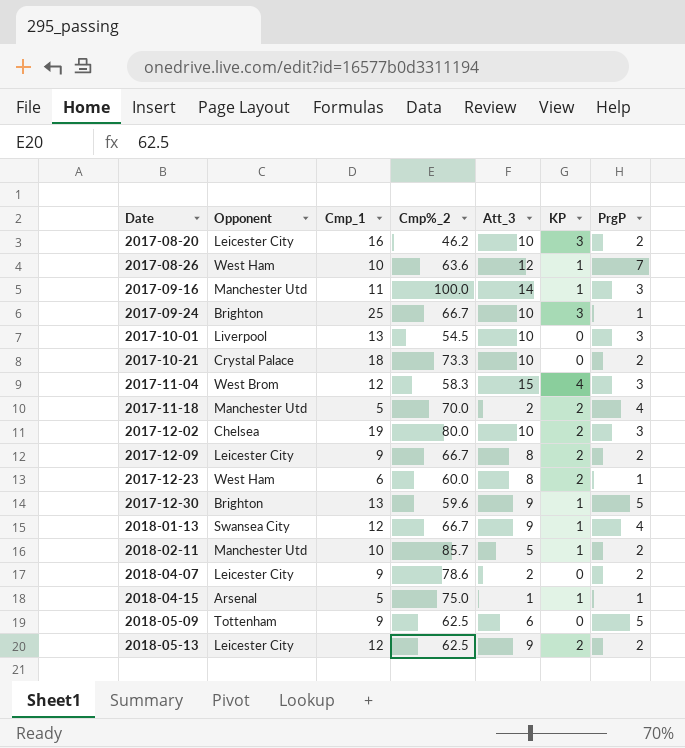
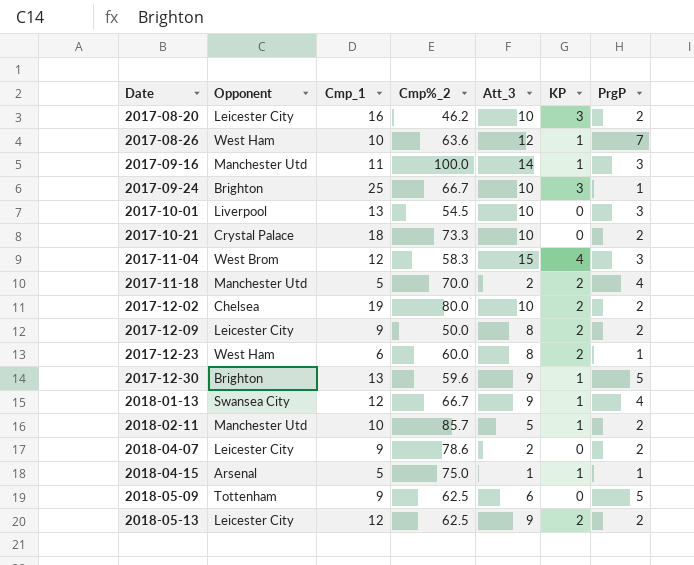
2017-12-02 | PrgP: 3 -> 2
2017-12-09 | Cmp%_2: 66.7 -> 50.0

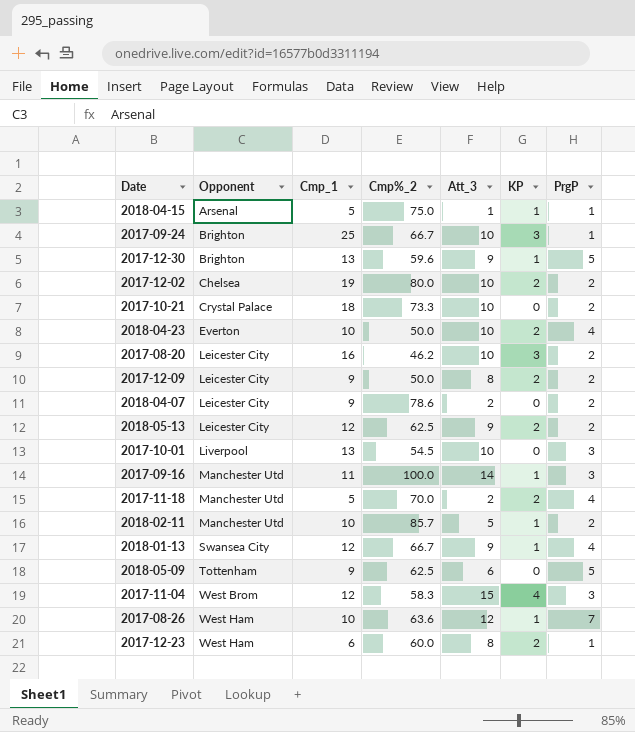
row order: Date ascending -> Opponent ascending
row 2018-04-23: none -> Everton | 10 | 50.0 | 10 | 2 | 4

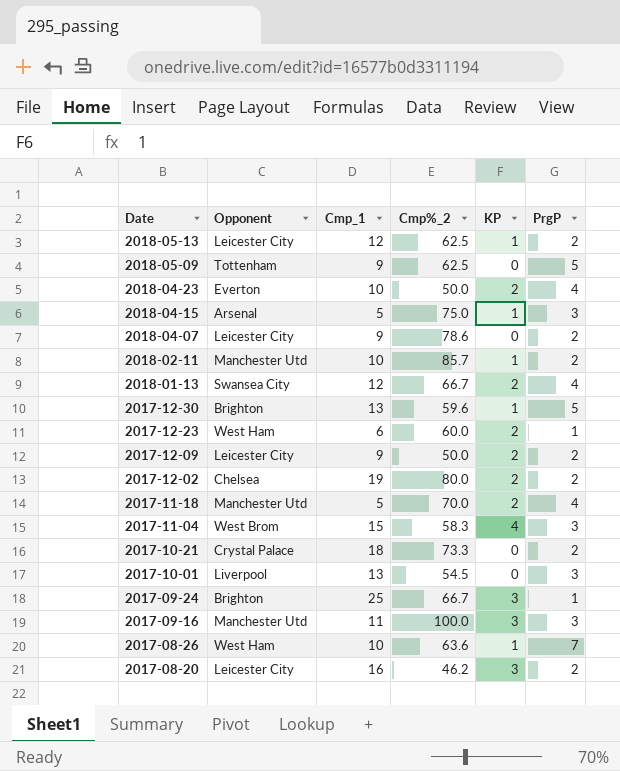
row order: Opponent ascending -> Date descending
column Att_3 | position: 5 -> none
2018-05-13 | KP: 2 -> 1
2018-04-15 | PrgP: 1 -> 3
2018-01-13 | KP: 1 -> 2
2017-11-04 | Cmp_1: 12 -> 15
2017-09-16 | KP: 1 -> 3

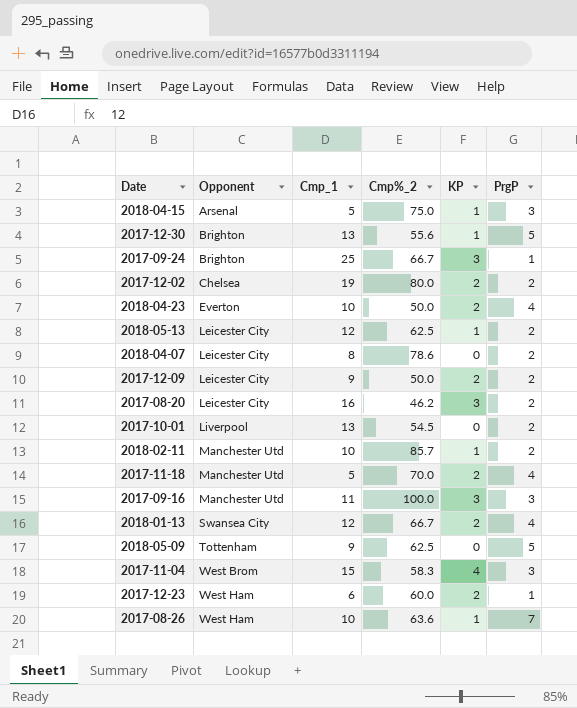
row order: Date descending -> Opponent ascending
row 2017-10-21: Crystal Palace | 18 | 73.3 | 0 | 2 -> none
2017-12-30 | Cmp%_2: 59.6 -> 55.6
2018-04-07 | Cmp_1: 9 -> 8
2017-10-01 | PrgP: 3 -> 2

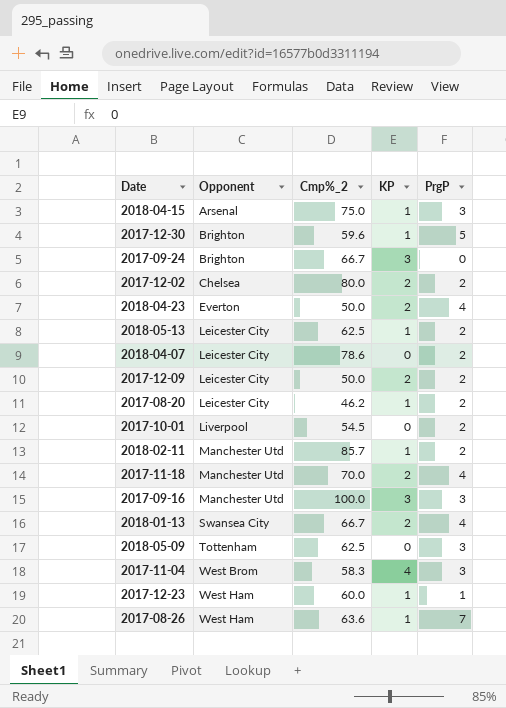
column Cmp_1 | position: 3 -> none
2017-12-30 | Cmp%_2: 55.6 -> 59.6
2017-09-24 | PrgP: 1 -> 0
2017-08-20 | KP: 3 -> 1
2018-05-09 | PrgP: 5 -> 3
2017-12-23 | KP: 2 -> 1

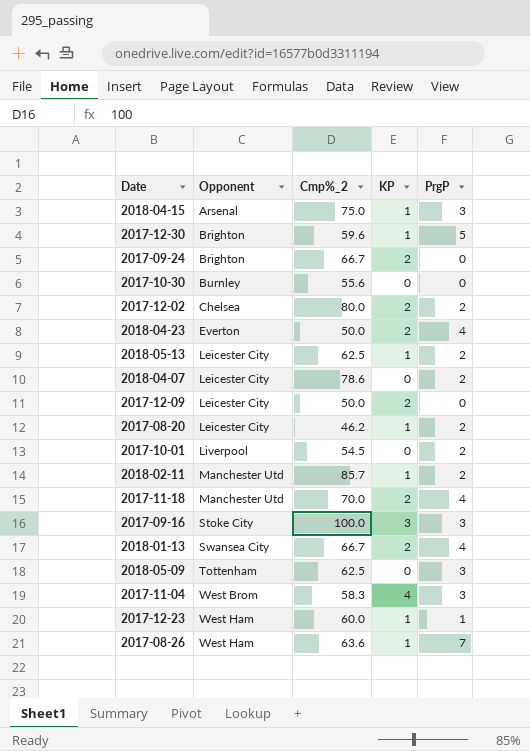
2017-09-24 | KP: 3 -> 2
row 2017-10-30: none -> Burnley | 55.6 | 0 | 0
2017-12-09 | PrgP: 2 -> 0
2017-09-16 | Opponent: Manchester Utd -> Stoke City

